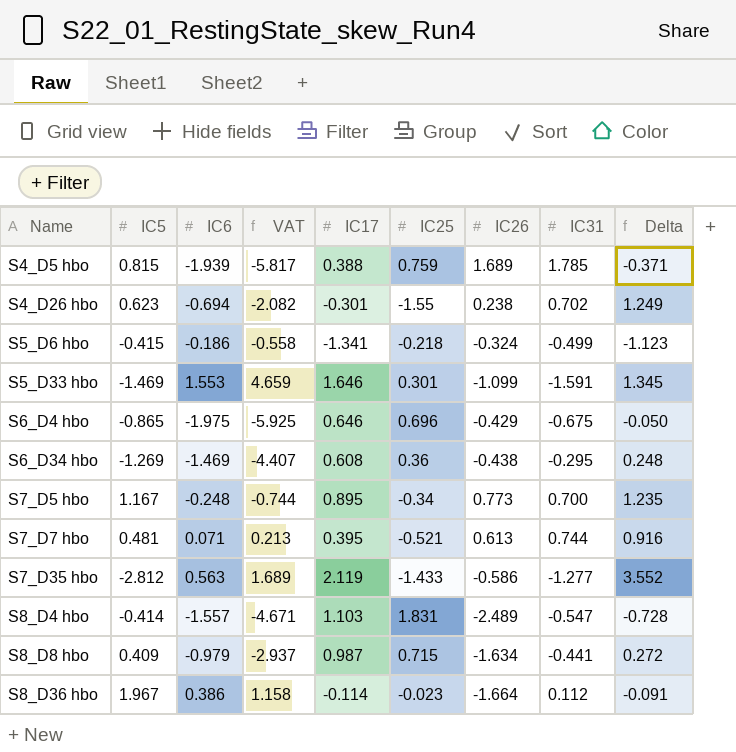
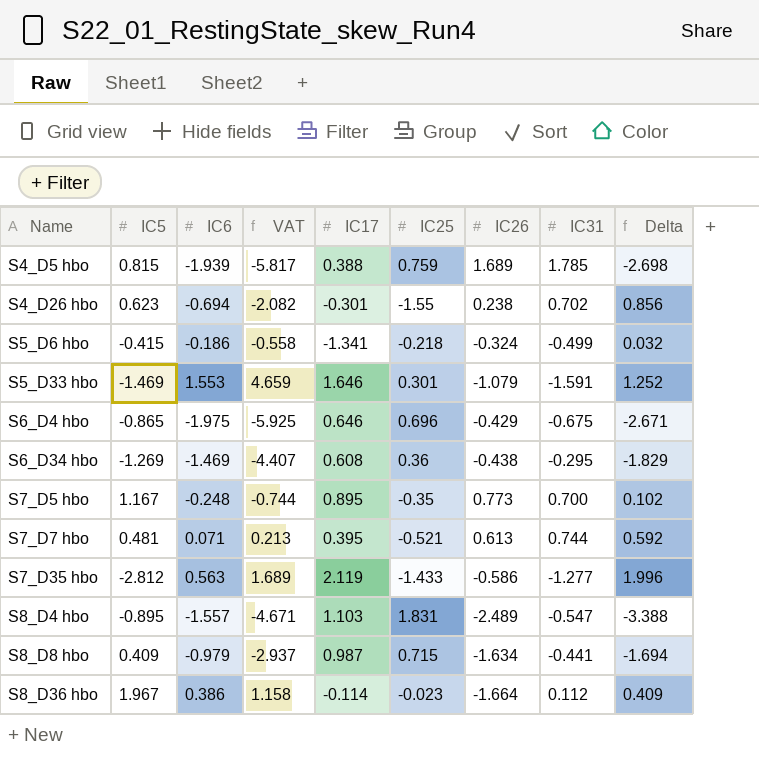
column Delta | formula: [IC17] - [IC25] -> [IC6] - [IC25]
S5_D33 hbo | IC26: -1.099 -> -1.079
S7_D5 hbo | IC25: -0.34 -> -0.35
S8_D4 hbo | IC5: -0.414 -> -0.895

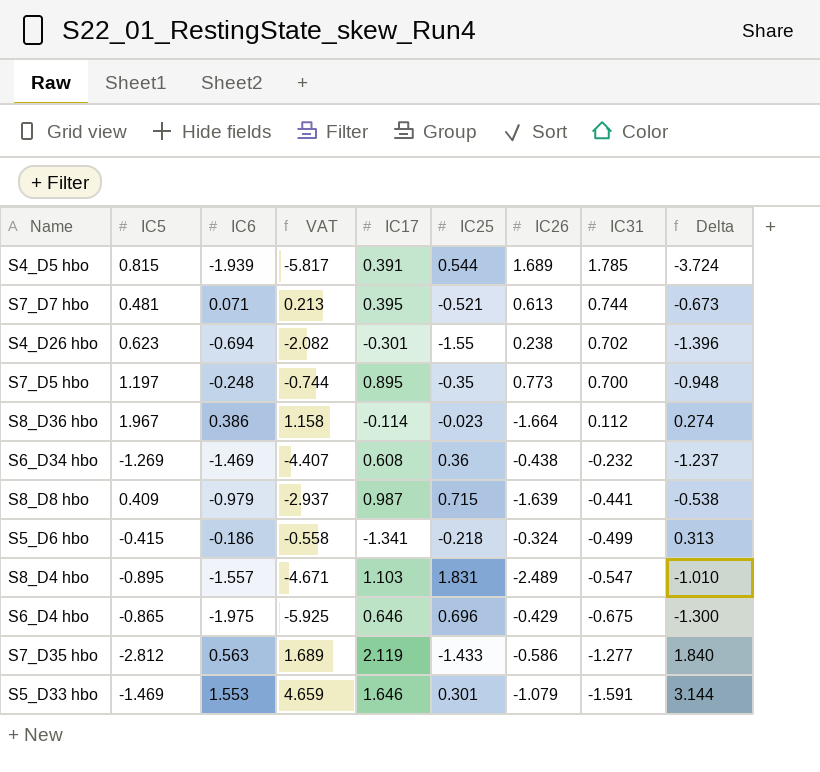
row order: Name ascending -> IC31 descending
column Delta | formula: [IC6] - [IC25] -> [IC6] - [IC31]
S4_D5 hbo | IC17: 0.388 -> 0.391
S4_D5 hbo | IC25: 0.759 -> 0.544
S7_D5 hbo | IC5: 1.167 -> 1.197
S6_D34 hbo | IC31: -0.295 -> -0.232
S8_D8 hbo | IC26: -1.634 -> -1.639

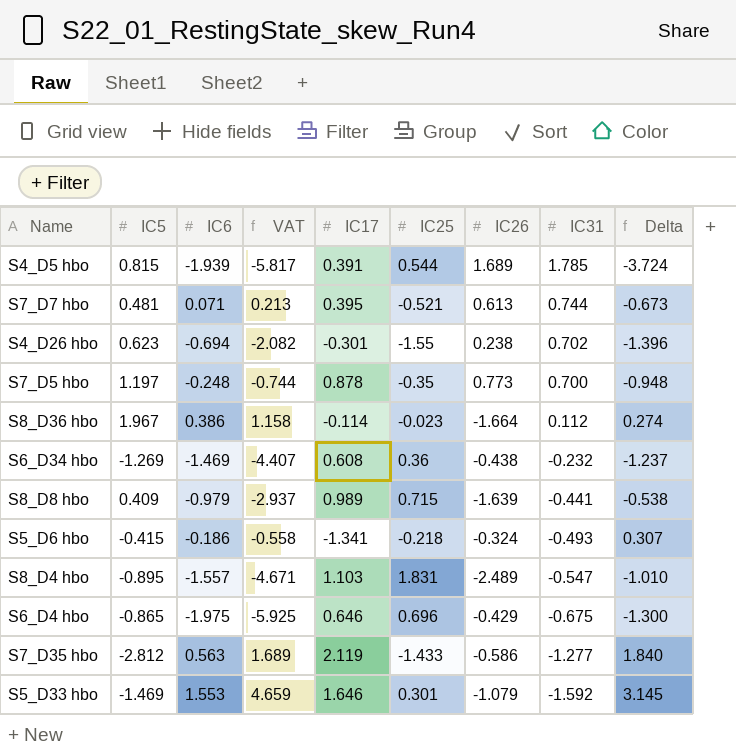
S7_D5 hbo | IC17: 0.895 -> 0.878
S8_D8 hbo | IC17: 0.987 -> 0.989
S5_D6 hbo | IC31: -0.499 -> -0.493
S5_D6 hbo | Delta: 0.313 -> 0.307
S5_D33 hbo | IC31: -1.591 -> -1.592
S5_D33 hbo | Delta: 3.144 -> 3.145

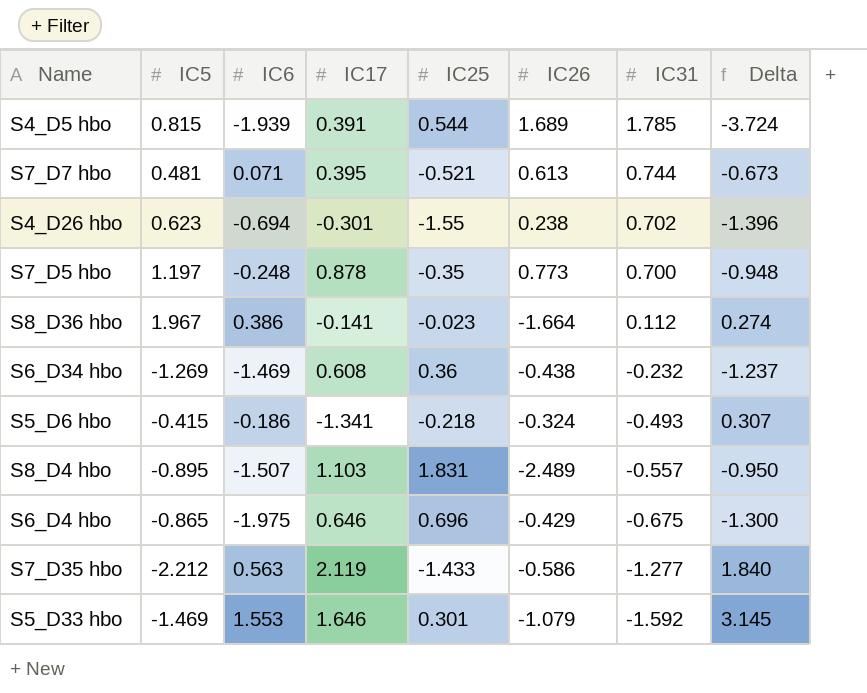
column VAT | formula: [IC6] * 3 -> none
row S8_D8 hbo: 0.409 | -0.979 | -2.937 | 0.989 | 0.715 | -1.639 | -0.441 | -0.538 -> none
S8_D36 hbo | IC17: -0.114 -> -0.141
S8_D4 hbo | IC6: -1.557 -> -1.507
S8_D4 hbo | IC31: -0.547 -> -0.557
S8_D4 hbo | Delta: -1.010 -> -0.950
S7_D35 hbo | IC5: -2.812 -> -2.212

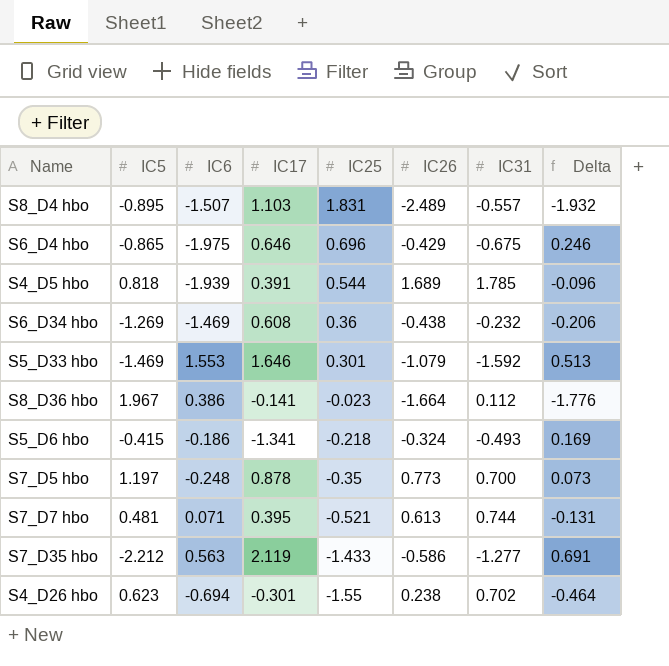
row order: IC31 descending -> IC25 descending
column Delta | formula: [IC6] - [IC31] -> [IC26] - [IC31]
S4_D5 hbo | IC5: 0.815 -> 0.818

